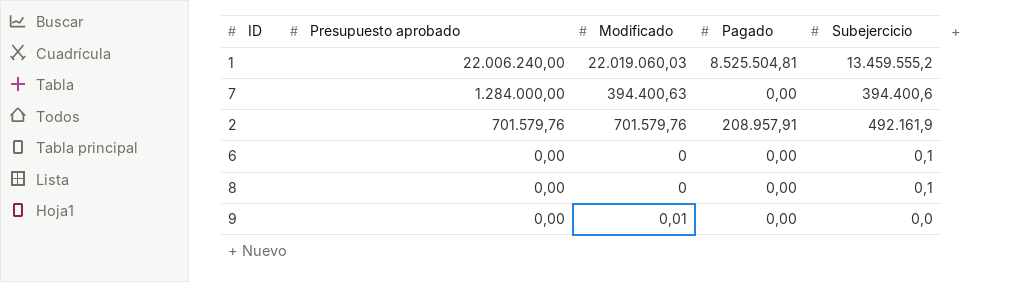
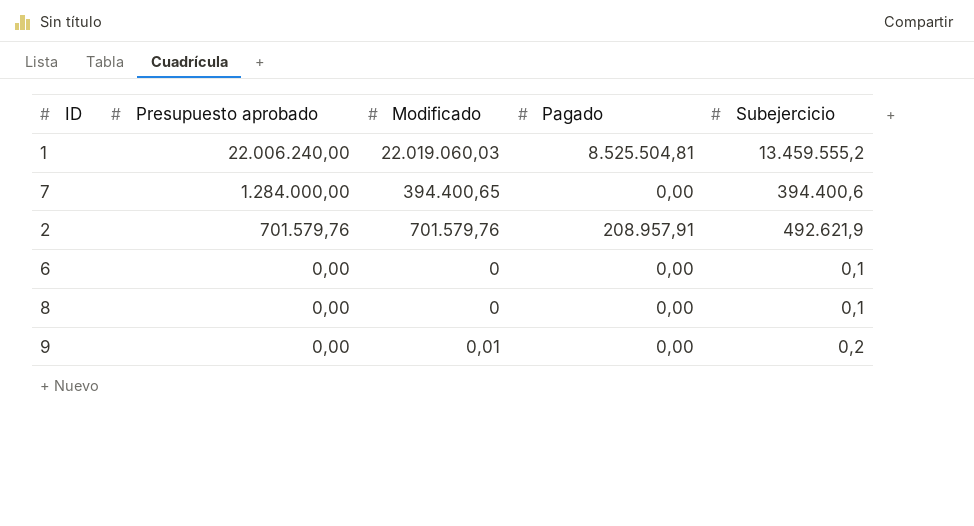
7 | Modificado: 394.400,63 -> 394.400,65
2 | Subejercicio: 492.161,9 -> 492.621,9
9 | Subejercicio: 0,0 -> 0,2

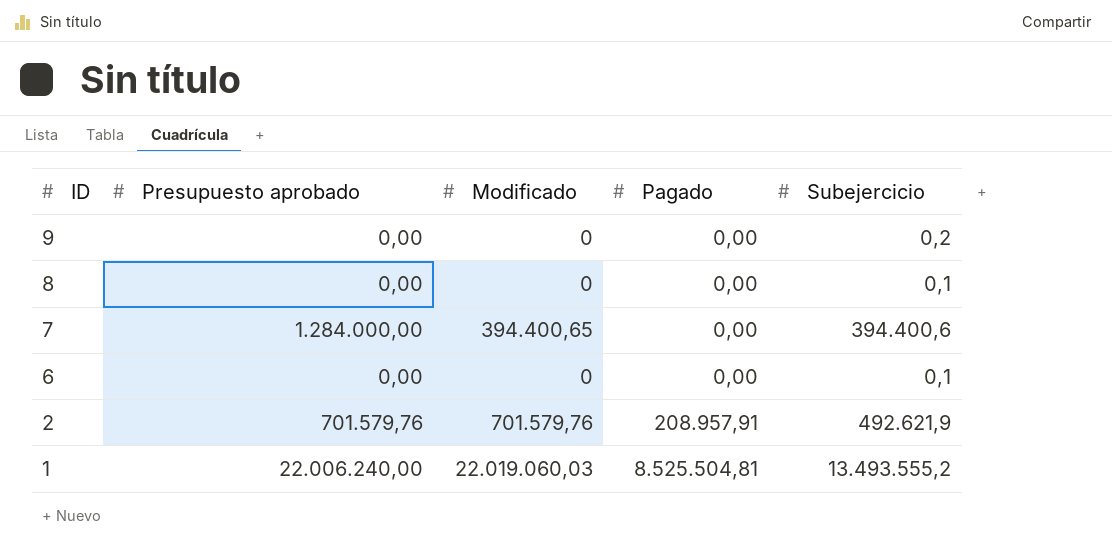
row order: Presupuesto aprobado descending -> ID descending
9 | Modificado: 0,01 -> 0
1 | Subejercicio: 13.459.555,2 -> 13.493.555,2

